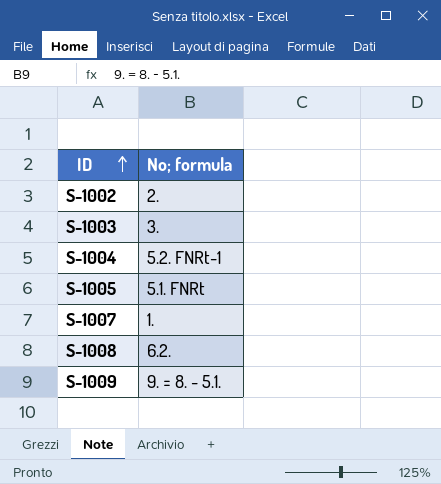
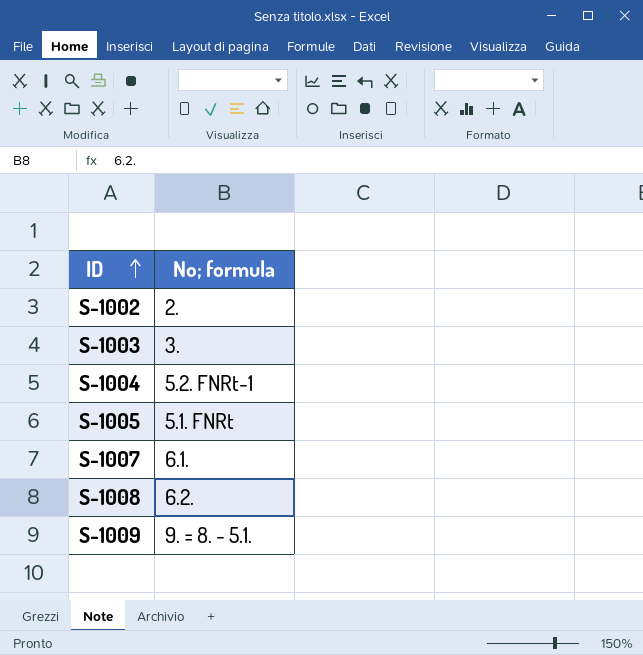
S-1007 | No; formula: 1. -> 6.1.

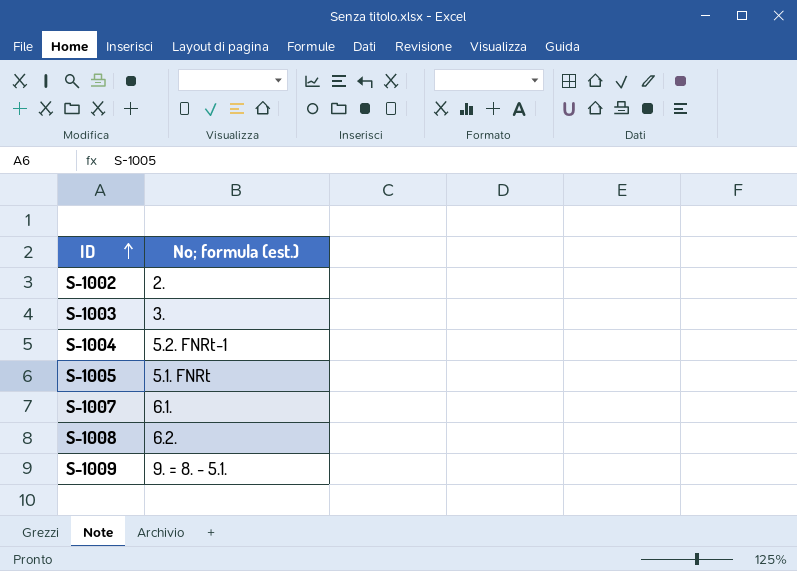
column name: No; formula -> No; formula (est.)

